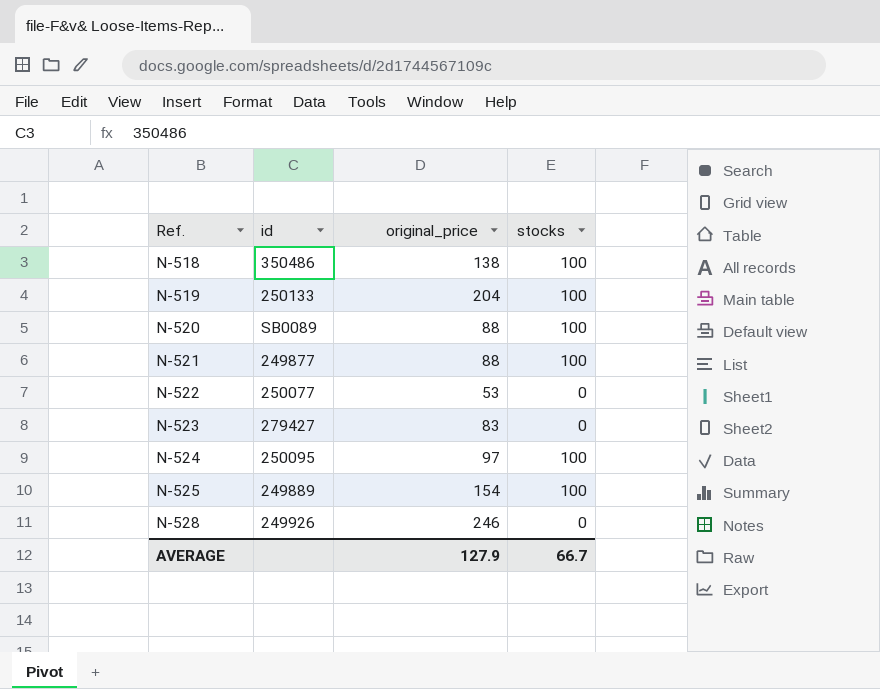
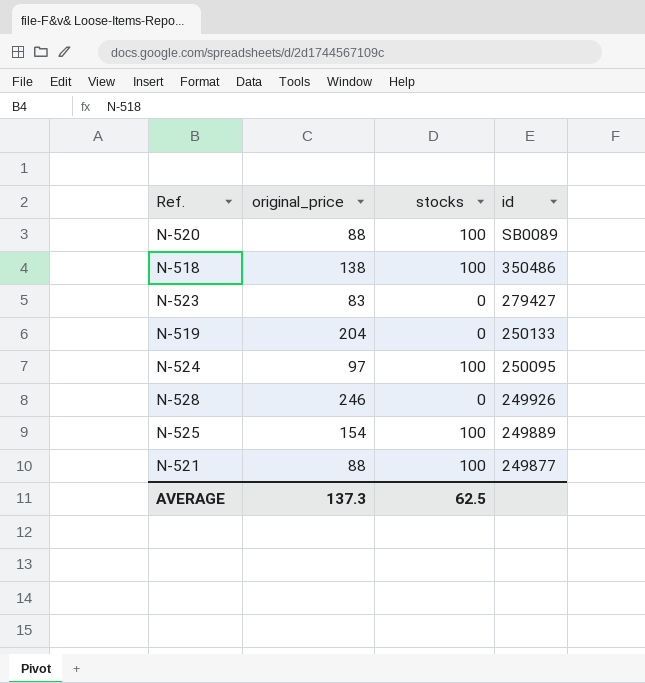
row order: Ref. ascending -> id descending
column id | position: 2 -> 4
row N-522: 250077 | 53 | 0 -> none
N-519 | stocks: 100 -> 0
AVERAGE | original_price: 127.9 -> 137.3
AVERAGE | stocks: 66.7 -> 62.5

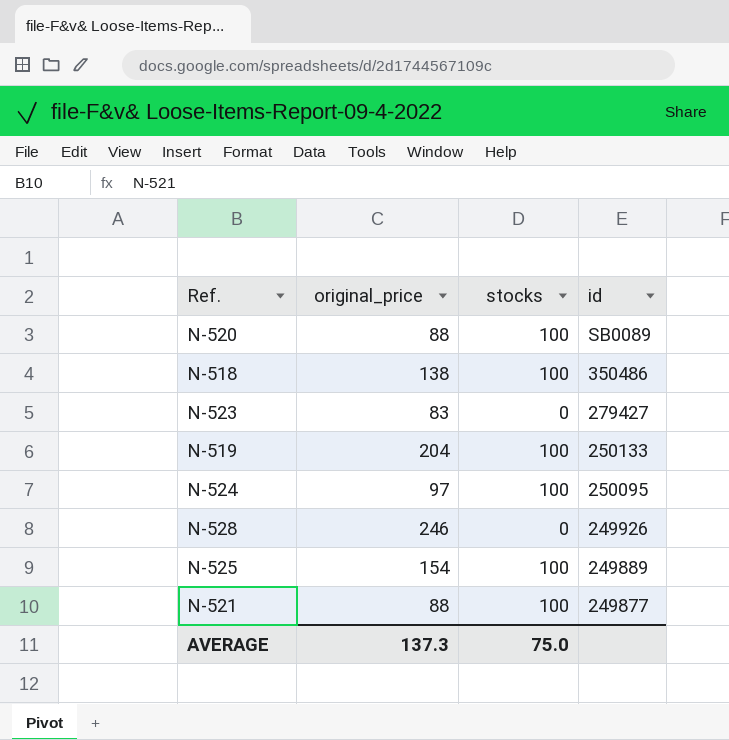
N-519 | stocks: 0 -> 100
AVERAGE | stocks: 62.5 -> 75.0

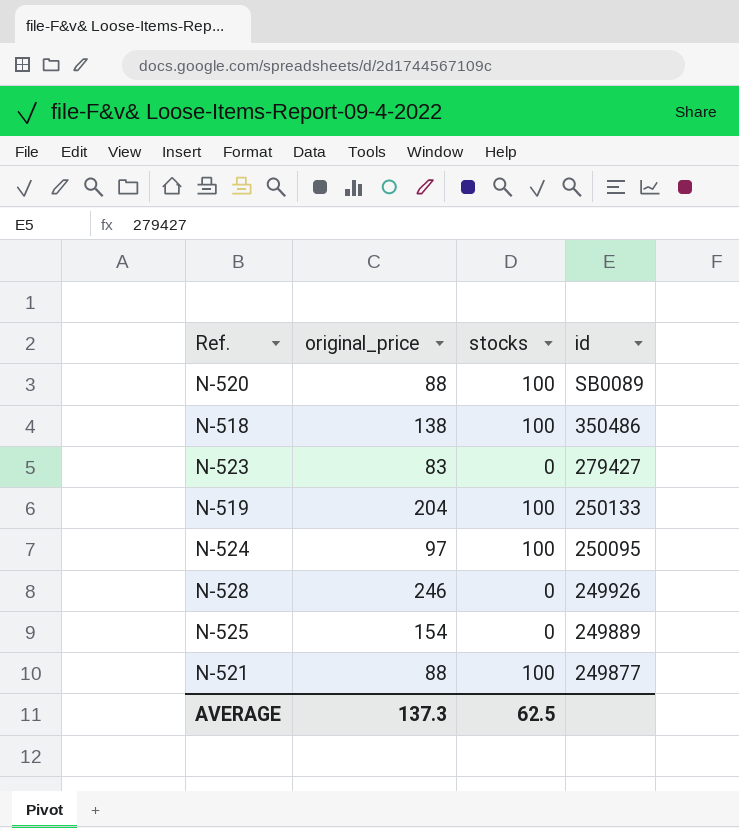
N-525 | stocks: 100 -> 0
AVERAGE | stocks: 75.0 -> 62.5

